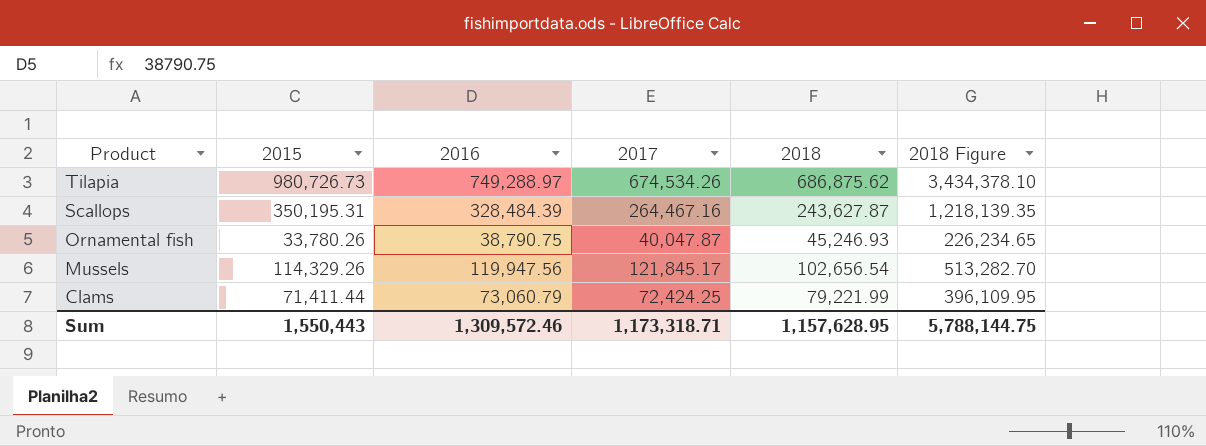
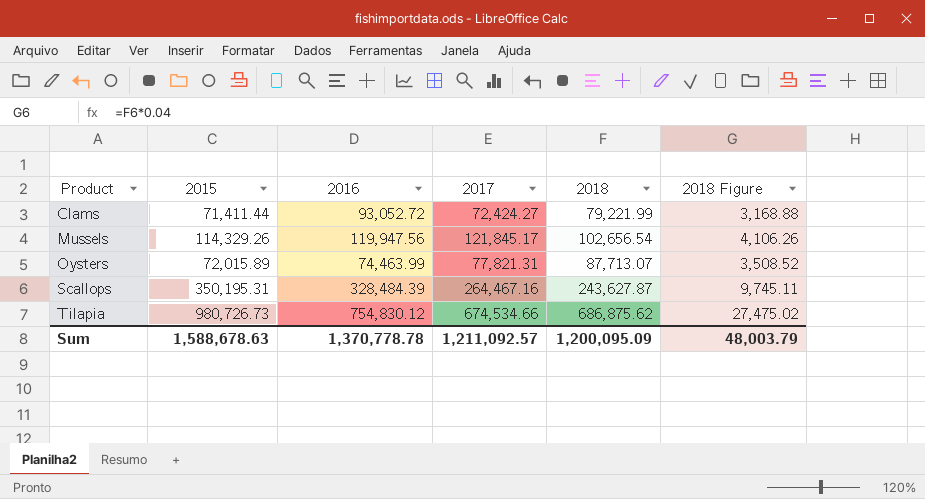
row order: Product descending -> Product ascending
column 2018 Figure | formula: [2018] * 5 -> [2018] * 0.04
row Ornamental fish: 33,780.26 | 38,790.75 | 40,047.87 | 45,246.93 | 226,234.65 -> none
Clams | 2016: 73,060.79 -> 93,052.72
Clams | 2017: 72,424.25 -> 72,424.27
row Oysters: none -> 72,015.89 | 74,463.99 | 77,821.31 | 87,713.07 | 3,508.52
Tilapia | 2016: 749,288.97 -> 754,830.12
Tilapia | 2017: 674,534.26 -> 674,534.66
Sum | 2015: 1,550,443 -> 1,588,678.63
Sum | 2016: 1,309,572.46 -> 1,370,778.78
Sum | 2017: 1,173,318.71 -> 1,211,092.57
Sum | 2018: 1,157,628.95 -> 1,200,095.09
Sum | 2018 Figure: 5,788,144.75 -> 48,003.79

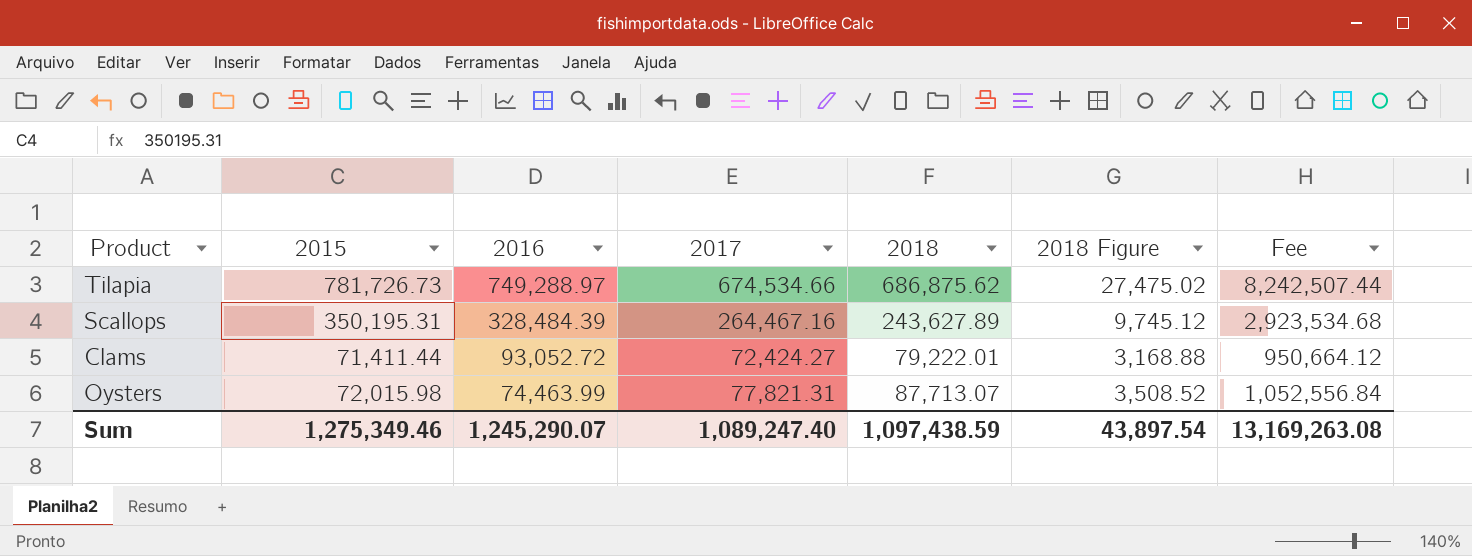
row order: Product ascending -> 2016 descending
column Fee | formula: none -> [2018] * 12
row Mussels: 114,329.26 | 119,947.56 | 121,845.17 | 102,656.54 | 4,106.26 -> none
Tilapia | 2015: 980,726.73 -> 781,726.73
Tilapia | 2016: 754,830.12 -> 749,288.97
Scallops | 2018: 243,627.87 -> 243,627.89
Scallops | 2018 Figure: 9,745.11 -> 9,745.12
Clams | 2018: 79,221.99 -> 79,222.01
Oysters | 2015: 72,015.89 -> 72,015.98
Sum | 2015: 1,588,678.63 -> 1,275,349.46
Sum | 2016: 1,370,778.78 -> 1,245,290.07
Sum | 2017: 1,211,092.57 -> 1,089,247.40
Sum | 2018: 1,200,095.09 -> 1,097,438.59
Sum | 2018 Figure: 48,003.79 -> 43,897.54

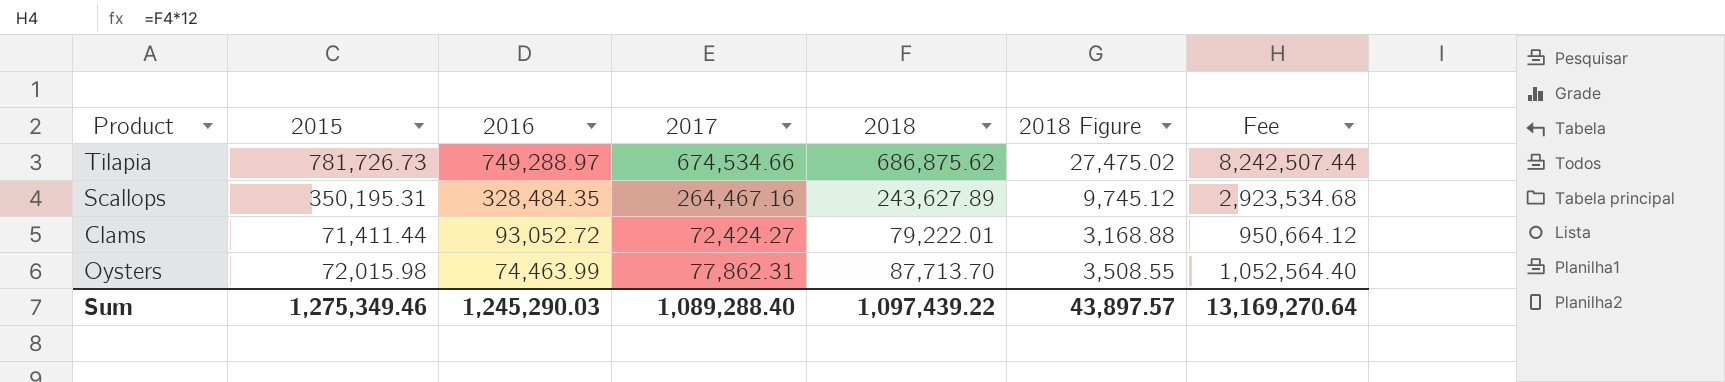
Scallops | 2016: 328,484.39 -> 328,484.35
Oysters | 2017: 77,821.31 -> 77,862.31
Oysters | 2018: 87,713.07 -> 87,713.70
Oysters | 2018 Figure: 3,508.52 -> 3,508.55
Oysters | Fee: 1,052,556.84 -> 1,052,564.40
Sum | 2016: 1,245,290.07 -> 1,245,290.03
Sum | 2017: 1,089,247.40 -> 1,089,288.40
Sum | 2018: 1,097,438.59 -> 1,097,439.22
Sum | 2018 Figure: 43,897.54 -> 43,897.57
Sum | Fee: 13,169,263.08 -> 13,169,270.64

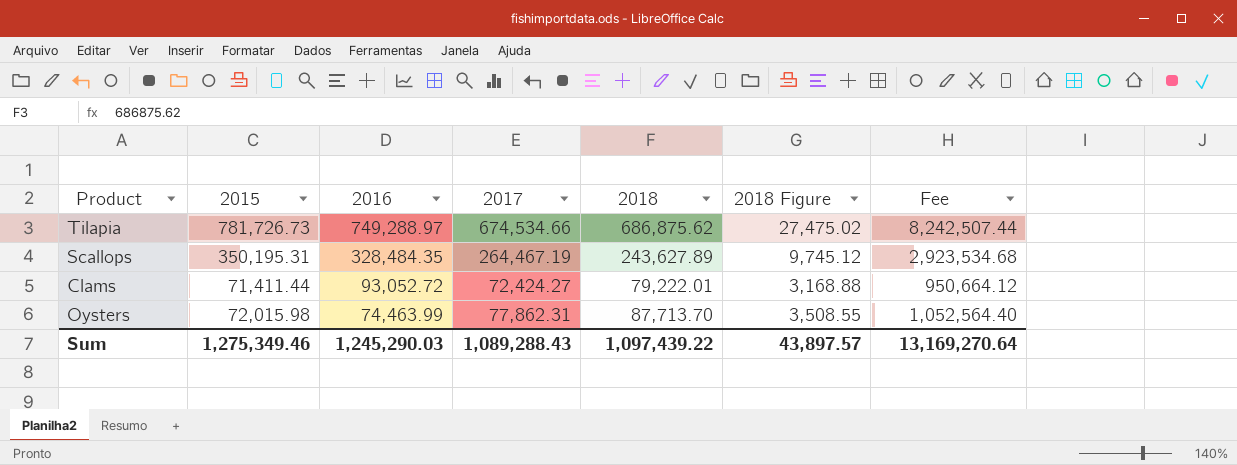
Scallops | 2017: 264,467.16 -> 264,467.19
Sum | 2017: 1,089,288.40 -> 1,089,288.43

